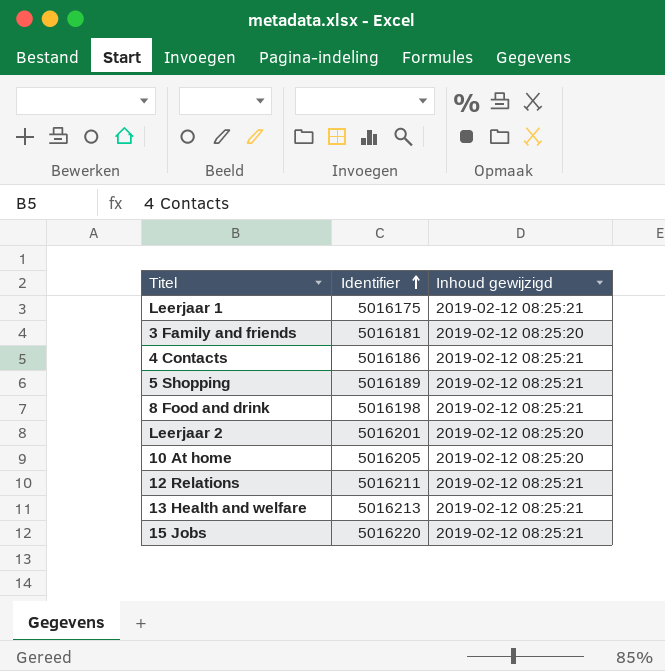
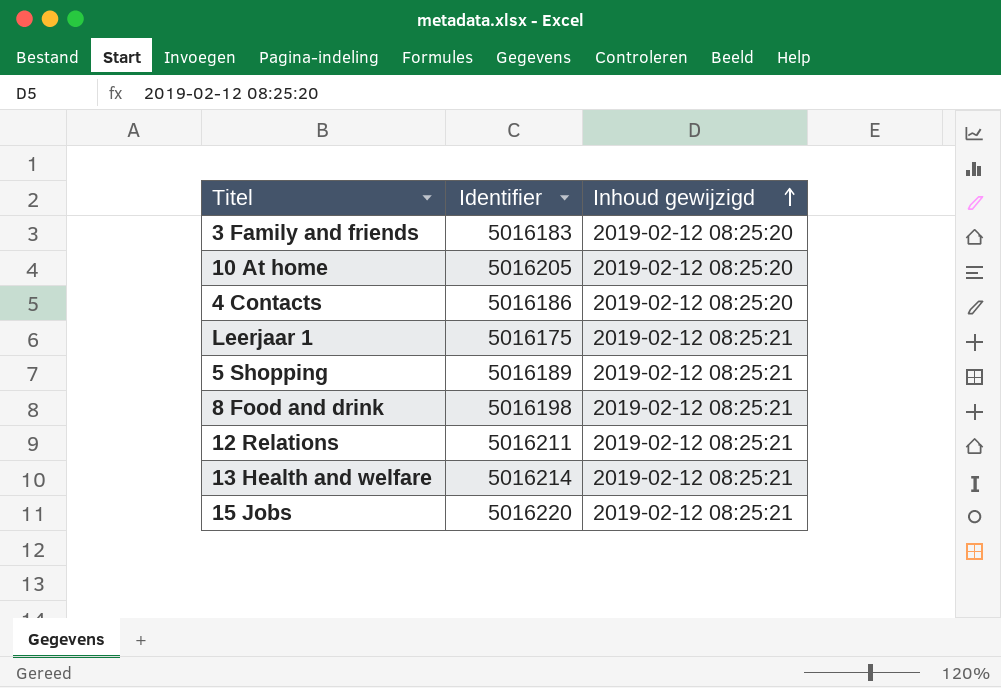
row order: Identifier ascending -> Inhoud gewijzigd ascending
row Leerjaar 2: 5016201 | 2019-02-12 08:25:20 -> none
3 Family and friends | Identifier: 5016181 -> 5016183
4 Contacts | Inhoud gewijzigd: 2019-02-12 08:25:21 -> 2019-02-12 08:25:20
13 Health and welfare | Identifier: 5016213 -> 5016214

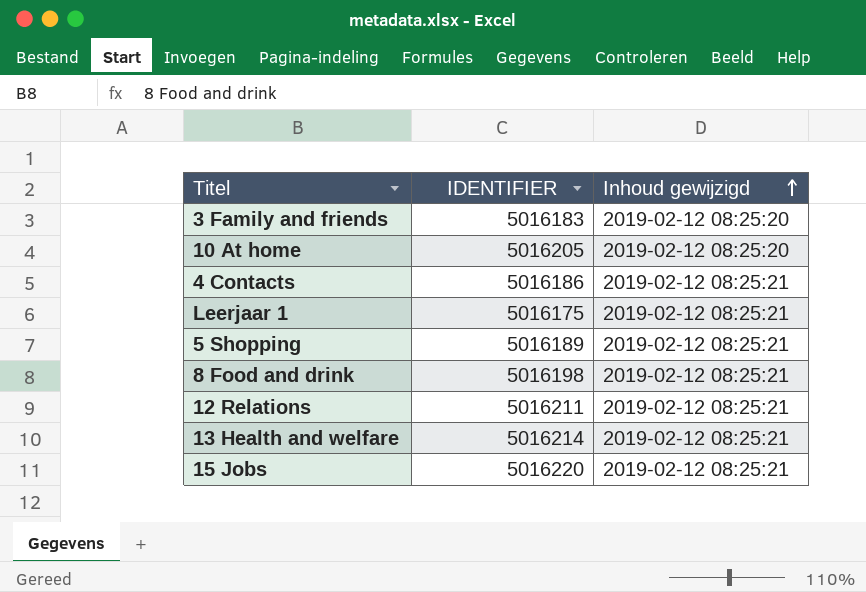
column name: Identifier -> IDENTIFIER
4 Contacts | Inhoud gewijzigd: 2019-02-12 08:25:20 -> 2019-02-12 08:25:21

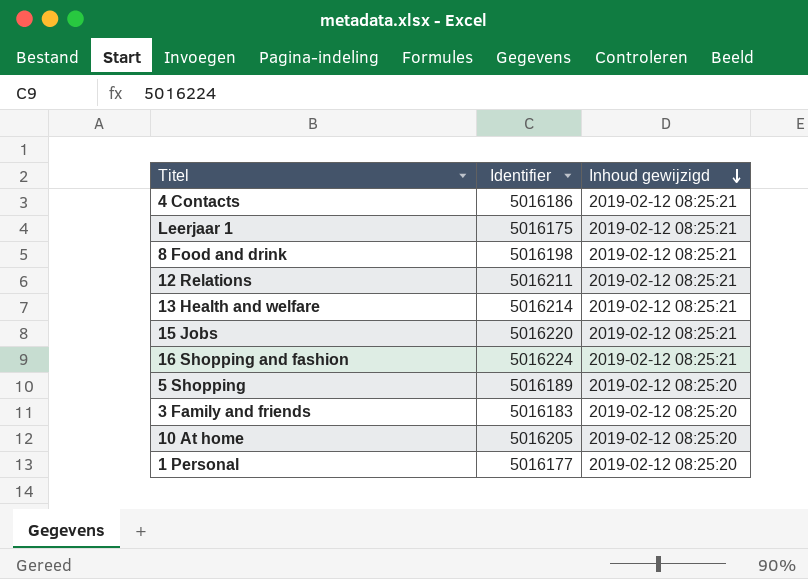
row order: Inhoud gewijzigd ascending -> Inhoud gewijzigd descending
column name: IDENTIFIER -> Identifier
row 16 Shopping and fashion: none -> 5016224 | 2019-02-12 08:25:21
5 Shopping | Inhoud gewijzigd: 2019-02-12 08:25:21 -> 2019-02-12 08:25:20
row 1 Personal: none -> 5016177 | 2019-02-12 08:25:20

